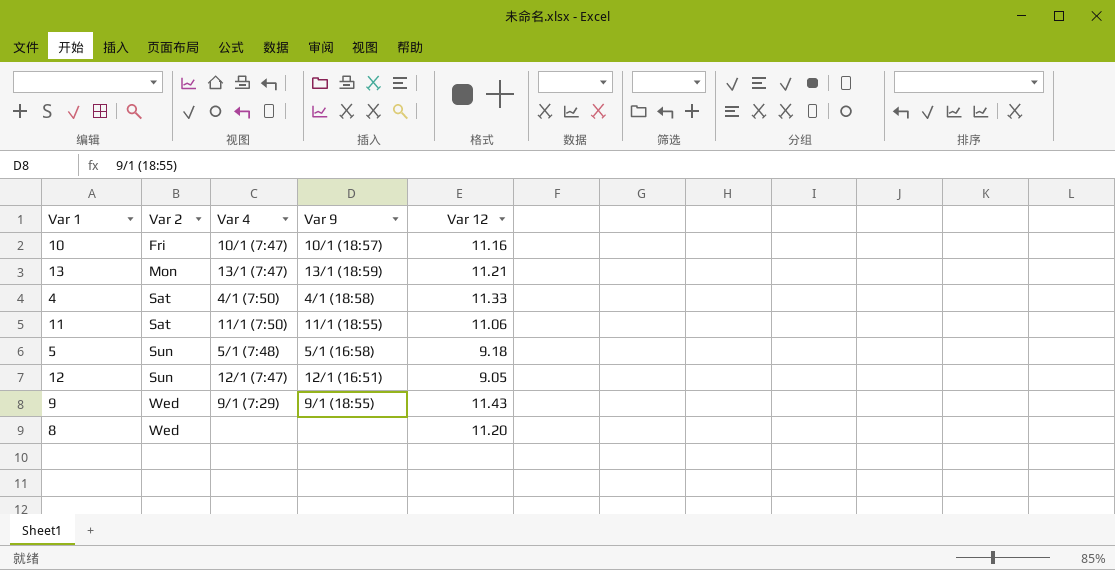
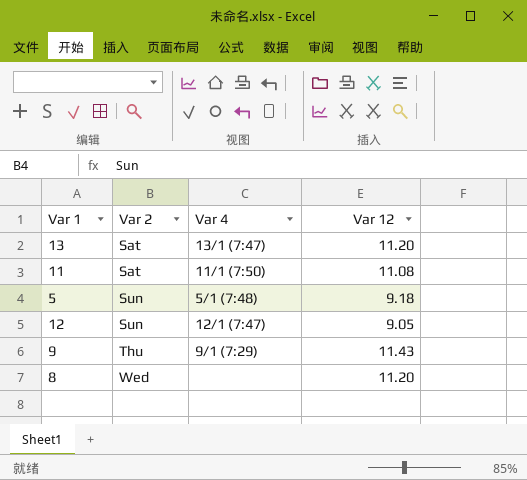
column Var 9 | position: 4 -> none
row 10: Fri | 10/1 (7:47) | 10/1 (18:57) | 11.16 -> none
row 4: Sat | 4/1 (7:50) | 4/1 (18:58) | 11.33 -> none
13 | Var 2: Mon -> Sat
13 | Var 12: 11.21 -> 11.20
11 | Var 12: 11.06 -> 11.08
9 | Var 2: Wed -> Thu

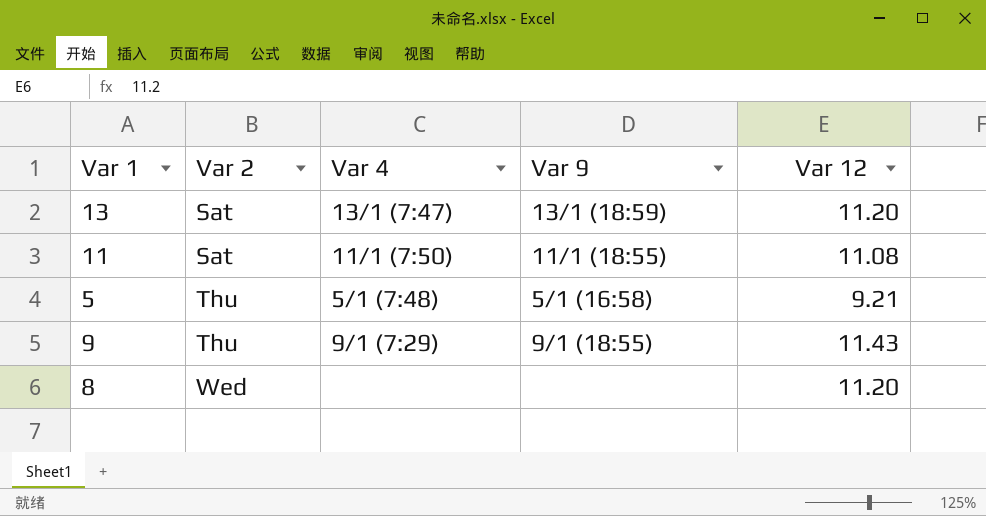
column Var 9 | position: none -> 4
row 12: Sun | 12/1 (7:47) | 9.05 -> none
5 | Var 2: Sun -> Thu
5 | Var 12: 9.18 -> 9.21

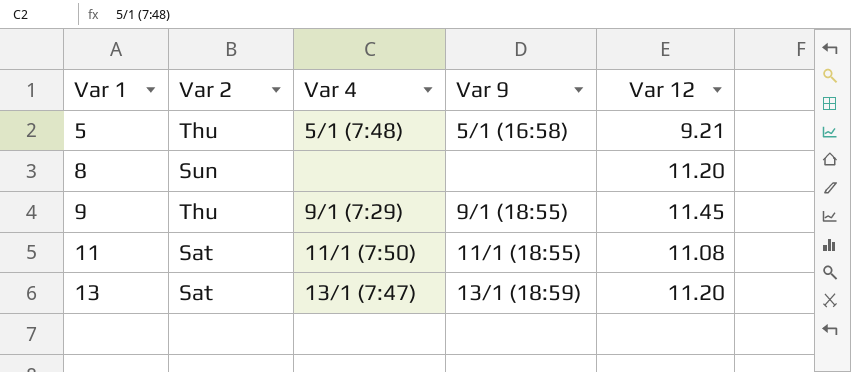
row order: Var 2 ascending -> Var 1 ascending
8 | Var 2: Wed -> Sun
9 | Var 12: 11.43 -> 11.45

